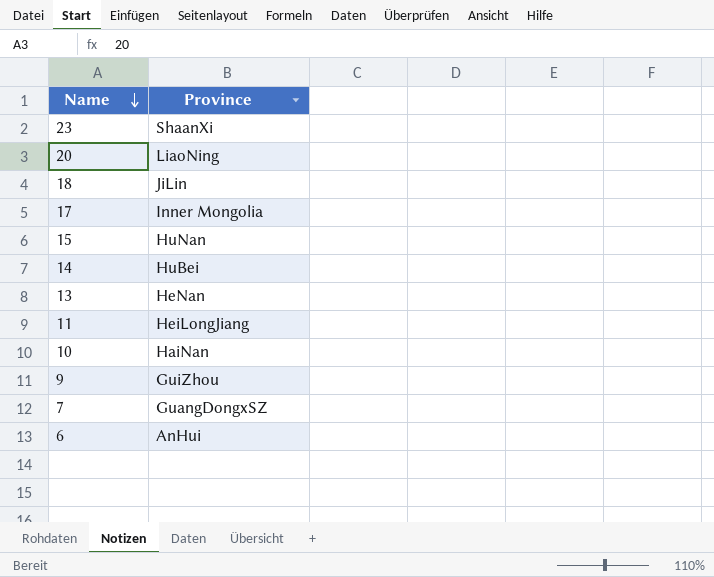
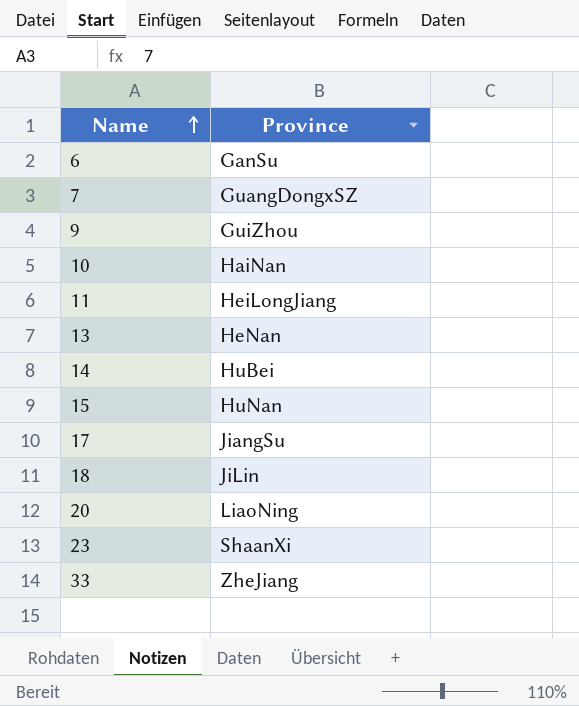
row order: Name descending -> Name ascending
6 | Province: AnHui -> GanSu
17 | Province: Inner Mongolia -> JiangSu
row 33: none -> ZheJiang

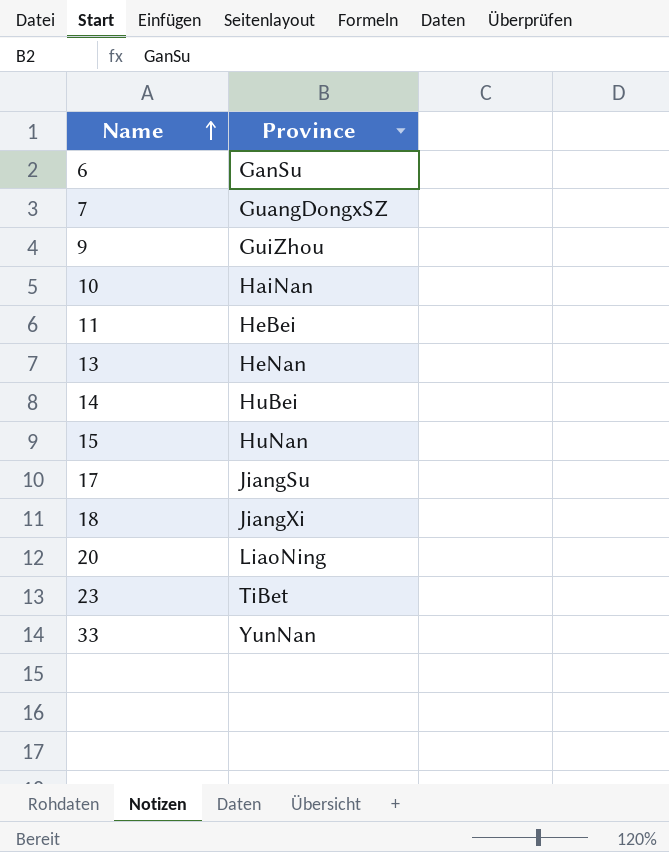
11 | Province: HeiLongJiang -> HeBei
18 | Province: JiLin -> JiangXi
23 | Province: ShaanXi -> TiBet
33 | Province: ZheJiang -> YunNan

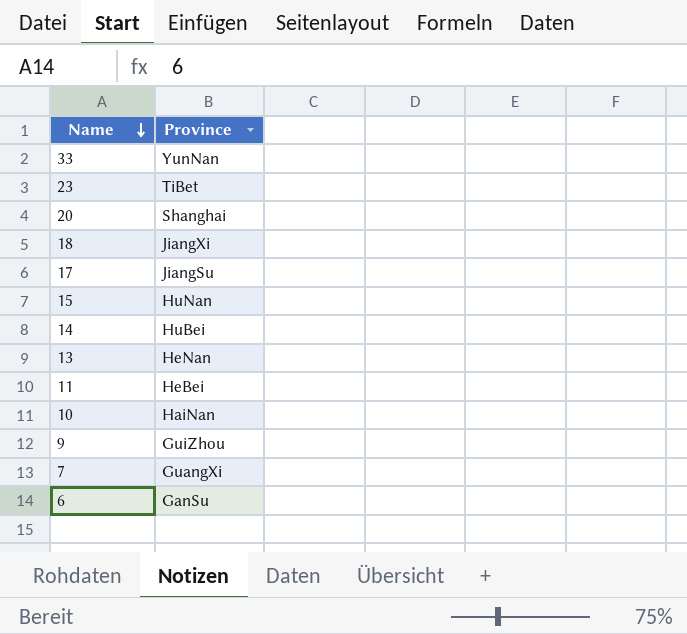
row order: Name ascending -> Name descending
20 | Province: LiaoNing -> Shanghai
7 | Province: GuangDongxSZ -> GuangXi

